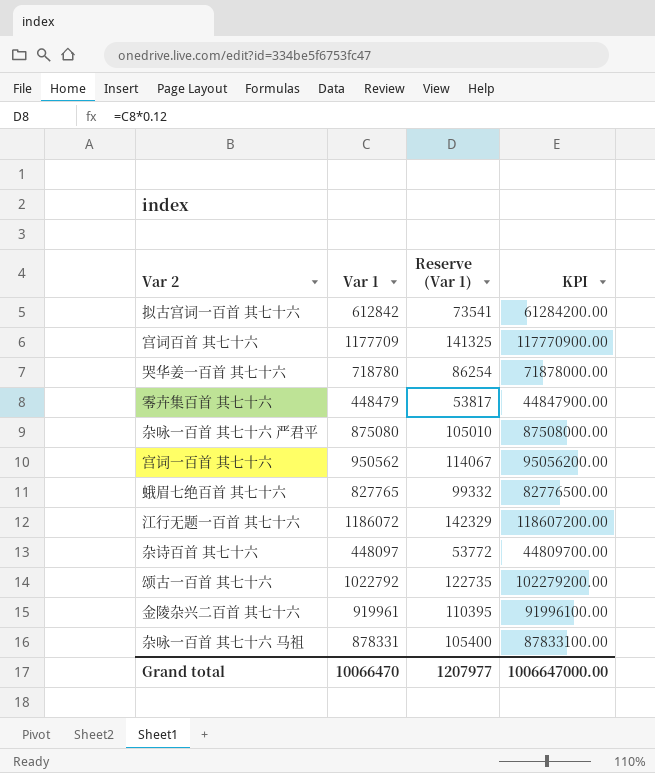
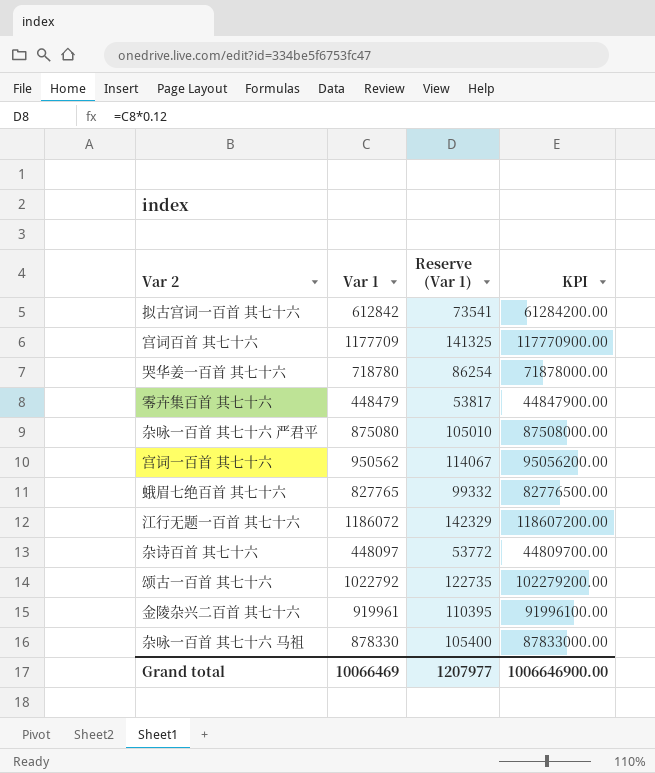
杂咏一百首 其七十六 马祖 | Var 1: 878331 -> 878330
杂咏一百首 其七十六 马祖 | KPI: 87833100.00 -> 87833000.00
Grand total | Var 1: 10066470 -> 10066469
Grand total | KPI: 1006647000.00 -> 1006646900.00

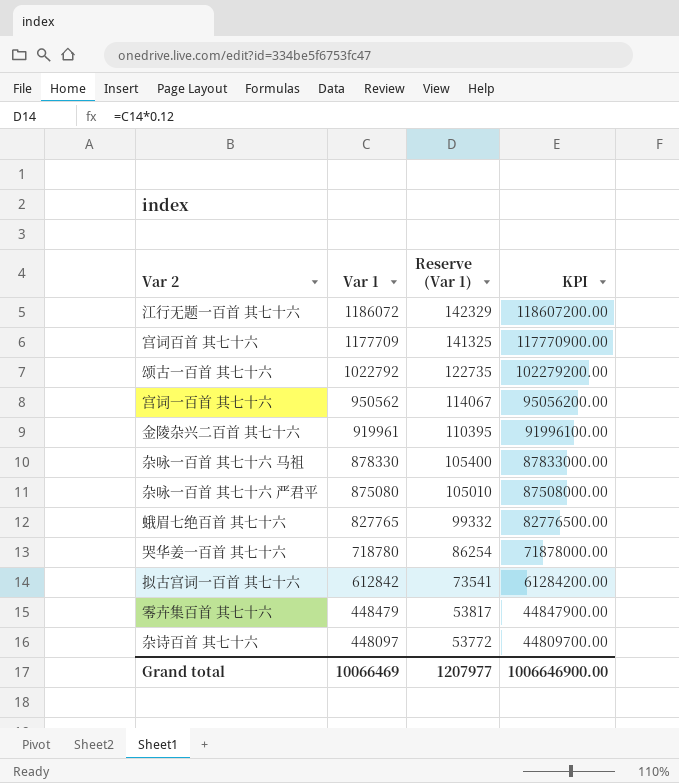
row order: none -> Var 1 descending

